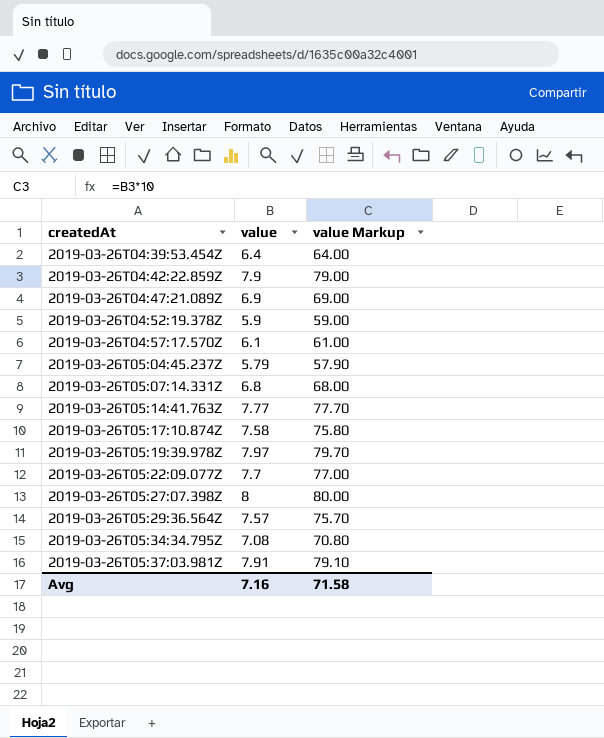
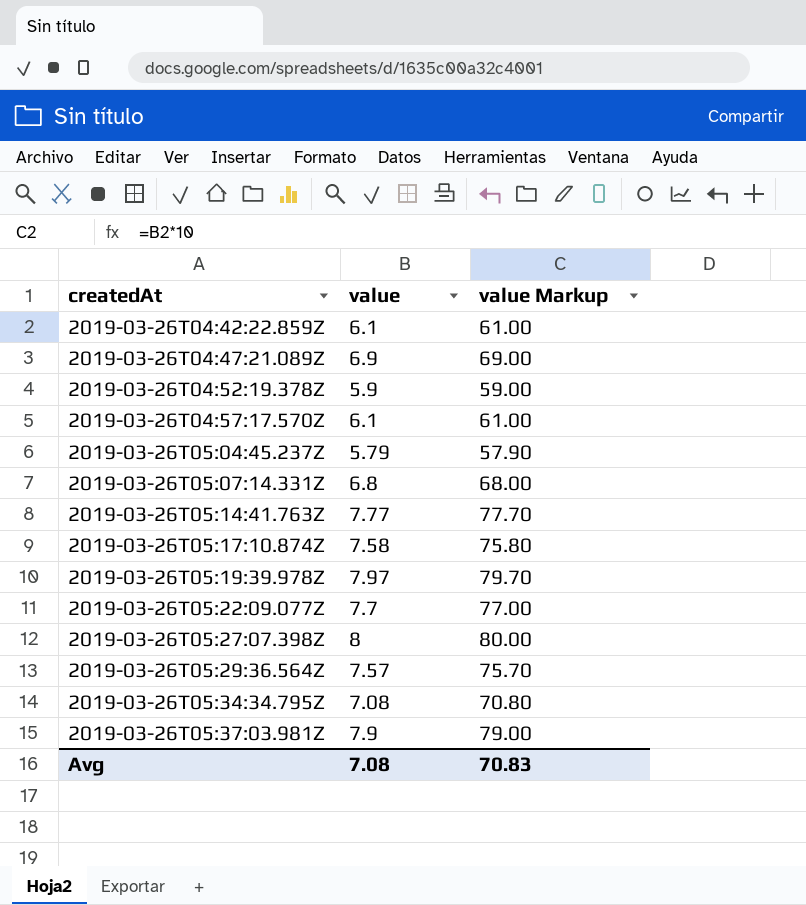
row 2019-03-26T04:39:53.454Z: 6.4 | 64.00 -> none
2019-03-26T04:42:22.859Z | value: 7.9 -> 6.1
2019-03-26T04:42:22.859Z | value Markup: 79.00 -> 61.00
2019-03-26T05:37:03.981Z | value: 7.91 -> 7.9
2019-03-26T05:37:03.981Z | value Markup: 79.10 -> 79.00
Avg | value: 7.16 -> 7.08
Avg | value Markup: 71.58 -> 70.83

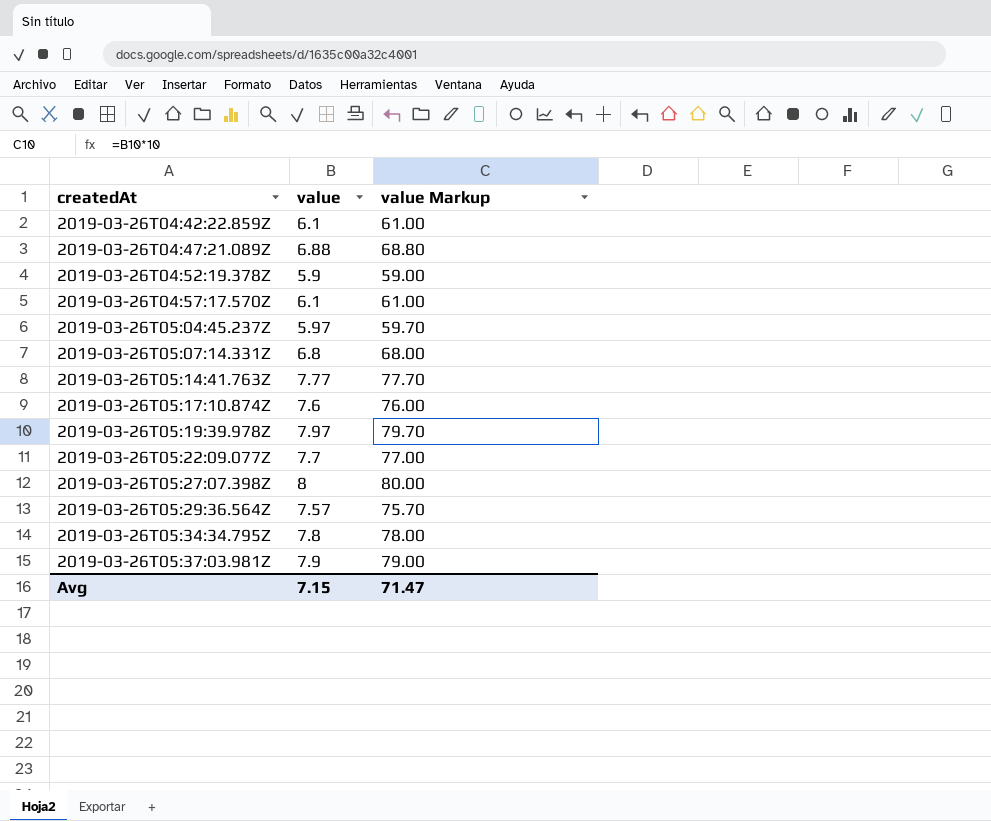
2019-03-26T04:47:21.089Z | value: 6.9 -> 6.88
2019-03-26T04:47:21.089Z | value Markup: 69.00 -> 68.80
2019-03-26T05:04:45.237Z | value: 5.79 -> 5.97
2019-03-26T05:04:45.237Z | value Markup: 57.90 -> 59.70
2019-03-26T05:17:10.874Z | value: 7.58 -> 7.6
2019-03-26T05:17:10.874Z | value Markup: 75.80 -> 76.00
2019-03-26T05:34:34.795Z | value: 7.08 -> 7.8
2019-03-26T05:34:34.795Z | value Markup: 70.80 -> 78.00
Avg | value: 7.08 -> 7.15
Avg | value Markup: 70.83 -> 71.47

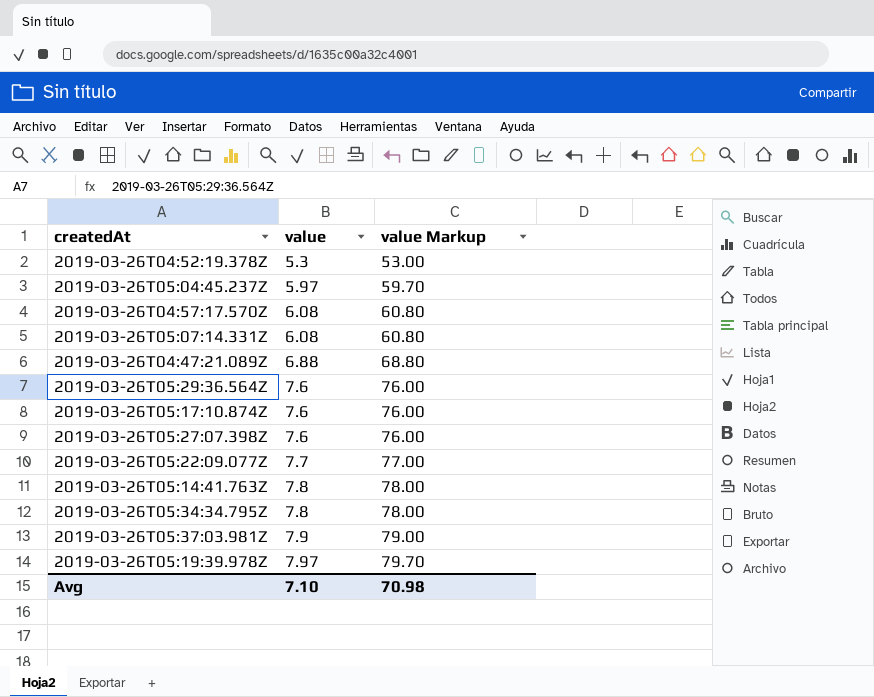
row order: createdAt ascending -> value ascending
row 2019-03-26T04:42:22.859Z: 6.1 | 61.00 -> none
2019-03-26T04:52:19.378Z | value: 5.9 -> 5.3
2019-03-26T04:52:19.378Z | value Markup: 59.00 -> 53.00
2019-03-26T04:57:17.570Z | value: 6.1 -> 6.08
2019-03-26T04:57:17.570Z | value Markup: 61.00 -> 60.80
2019-03-26T05:07:14.331Z | value: 6.8 -> 6.08
2019-03-26T05:07:14.331Z | value Markup: 68.00 -> 60.80
2019-03-26T05:29:36.564Z | value: 7.57 -> 7.6
2019-03-26T05:29:36.564Z | value Markup: 75.70 -> 76.00
2019-03-26T05:27:07.398Z | value: 8 -> 7.6
2019-03-26T05:27:07.398Z | value Markup: 80.00 -> 76.00
2019-03-26T05:14:41.763Z | value: 7.77 -> 7.8
2019-03-26T05:14:41.763Z | value Markup: 77.70 -> 78.00
Avg | value: 7.15 -> 7.10
Avg | value Markup: 71.47 -> 70.98

